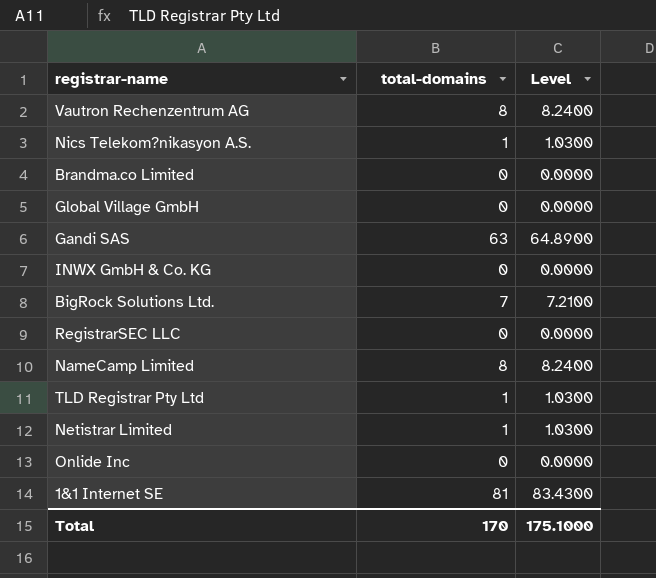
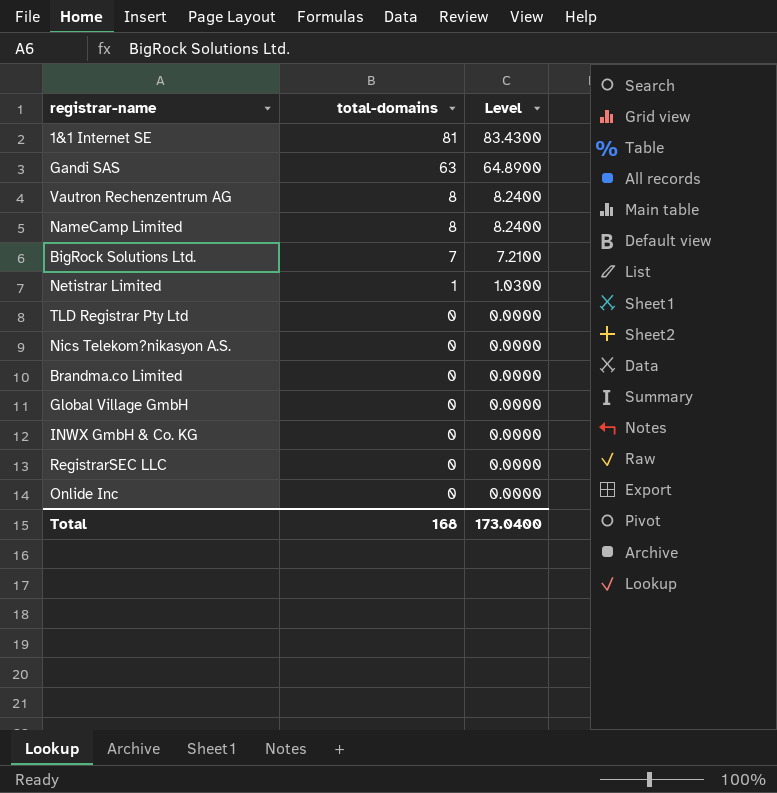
row order: none -> total-domains descending
TLD Registrar Pty Ltd | total-domains: 1 -> 0
TLD Registrar Pty Ltd | Level: 1.0300 -> 0.0000
Nics Telekom?nikasyon A.S. | total-domains: 1 -> 0
Nics Telekom?nikasyon A.S. | Level: 1.0300 -> 0.0000
Total | total-domains: 170 -> 168
Total | Level: 175.1000 -> 173.0400

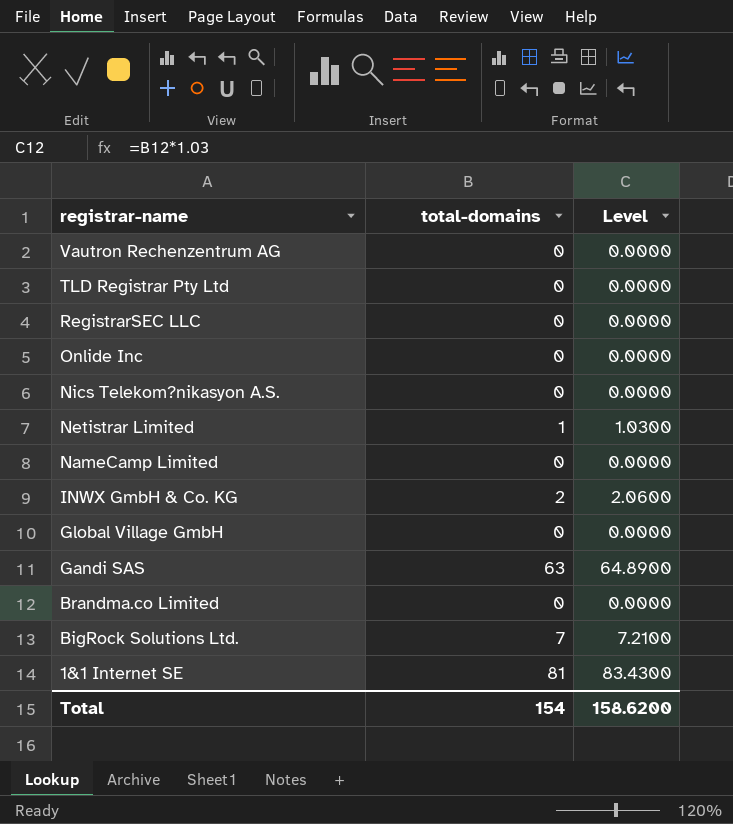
row order: total-domains descending -> registrar-name descending
Vautron Rechenzentrum AG | total-domains: 8 -> 0
Vautron Rechenzentrum AG | Level: 8.2400 -> 0.0000
NameCamp Limited | total-domains: 8 -> 0
NameCamp Limited | Level: 8.2400 -> 0.0000
INWX GmbH & Co. KG | total-domains: 0 -> 2
INWX GmbH & Co. KG | Level: 0.0000 -> 2.0600
Total | total-domains: 168 -> 154
Total | Level: 173.0400 -> 158.6200

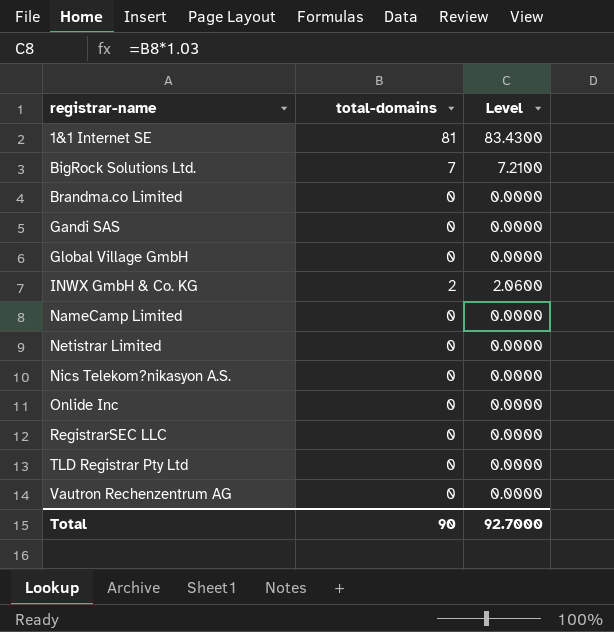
row order: registrar-name descending -> registrar-name ascending
Gandi SAS | total-domains: 63 -> 0
Gandi SAS | Level: 64.8900 -> 0.0000
Netistrar Limited | total-domains: 1 -> 0
Netistrar Limited | Level: 1.0300 -> 0.0000
Total | total-domains: 154 -> 90
Total | Level: 158.6200 -> 92.7000

